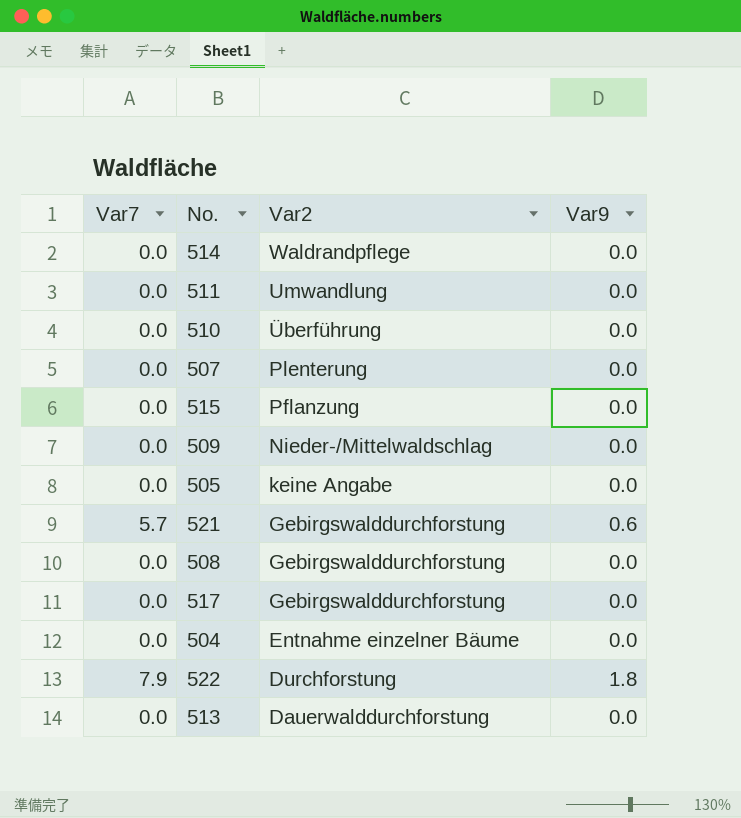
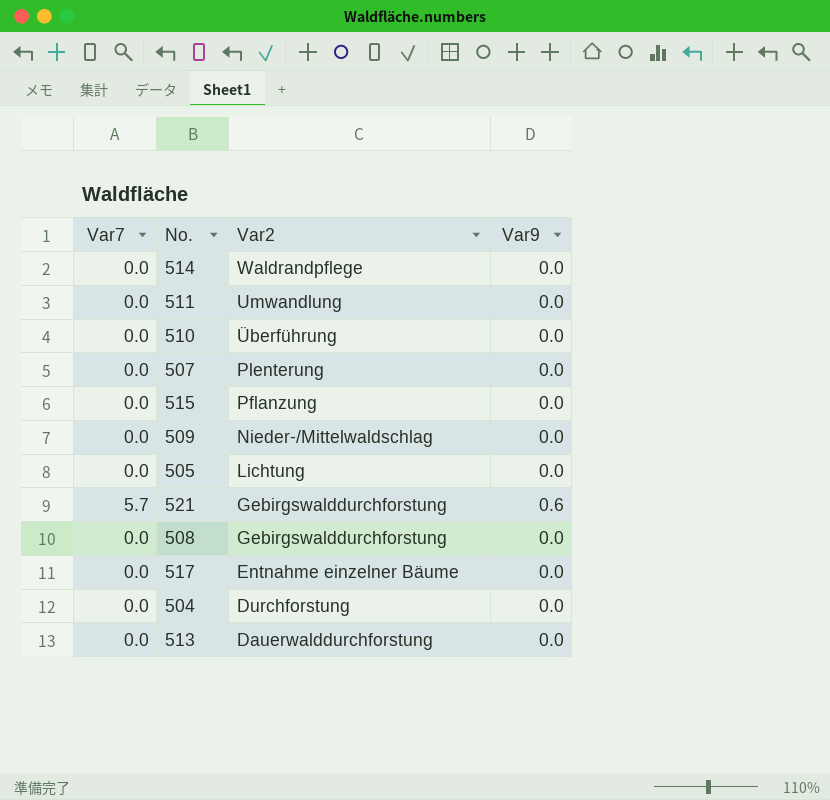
row 522: 7.9 | Durchforstung | 1.8 -> none
505 | Var2: keine Angabe -> Lichtung
517 | Var2: Gebirgswalddurchforstung -> Entnahme einzelner Bäume
504 | Var2: Entnahme einzelner Bäume -> Durchforstung

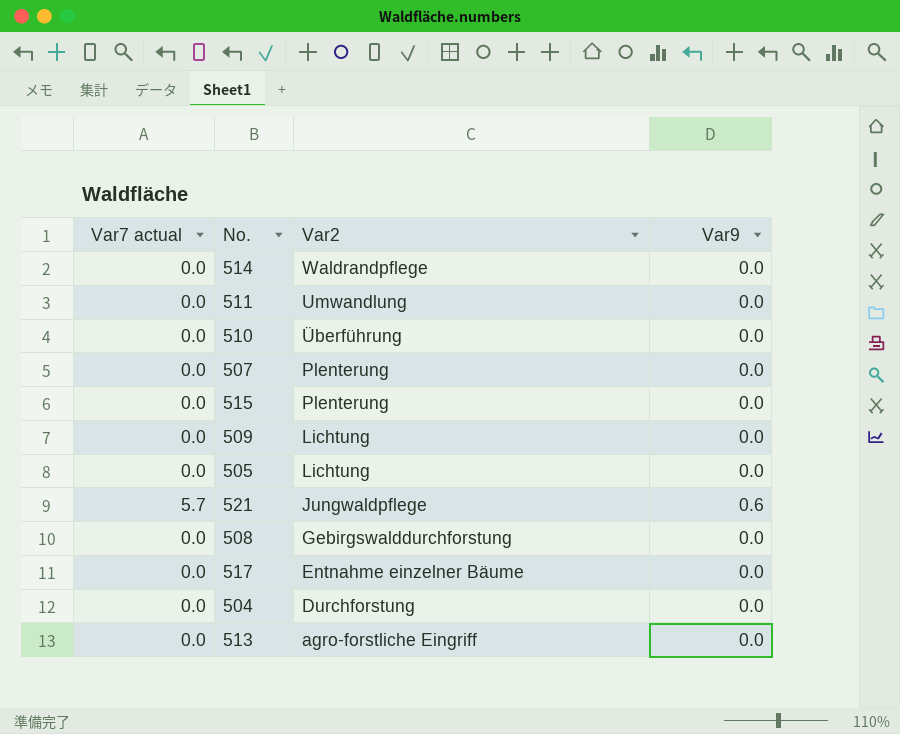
column name: Var7 -> Var7 actual
515 | Var2: Pflanzung -> Plenterung
509 | Var2: Nieder-/Mittelwaldschlag -> Lichtung
521 | Var2: Gebirgswalddurchforstung -> Jungwaldpflege
513 | Var2: Dauerwalddurchforstung -> agro-forstliche Eingriff

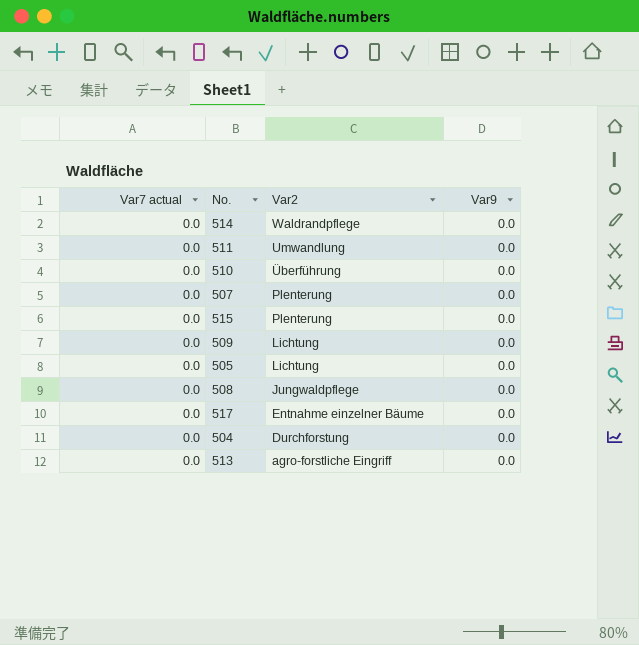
row 521: 5.7 | Jungwaldpflege | 0.6 -> none
508 | Var2: Gebirgswalddurchforstung -> Jungwaldpflege

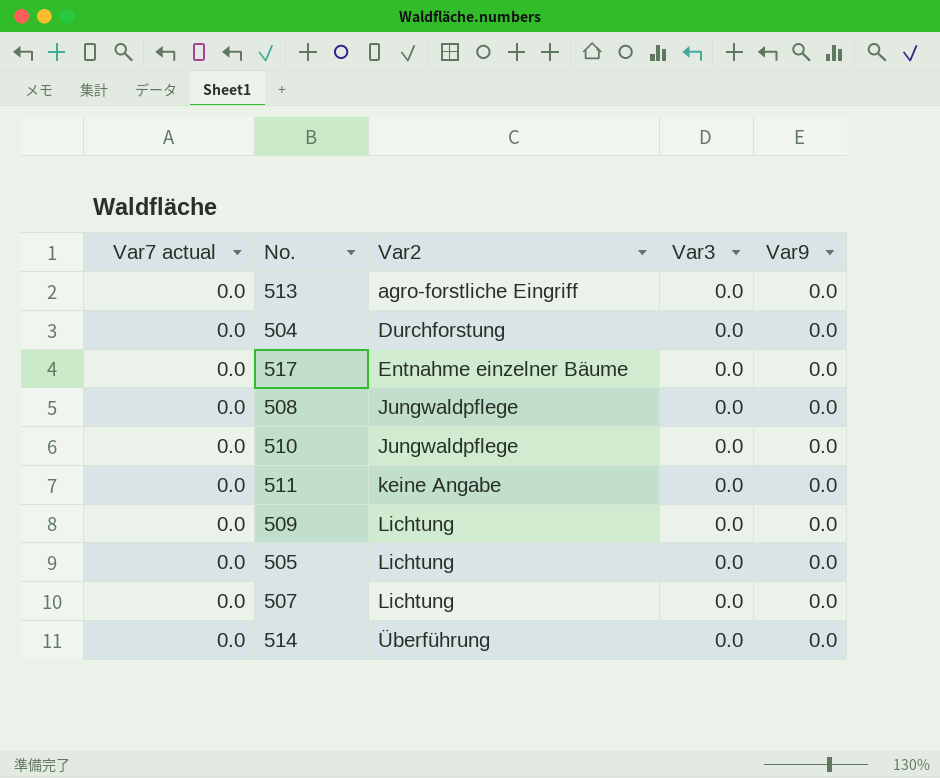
row order: Var2 descending -> Var2 ascending
column Var3 | position: none -> 4
row 515: 0.0 | Plenterung | 0.0 -> none
510 | Var2: Überführung -> Jungwaldpflege
511 | Var2: Umwandlung -> keine Angabe
507 | Var2: Plenterung -> Lichtung
514 | Var2: Waldrandpflege -> Überführung

